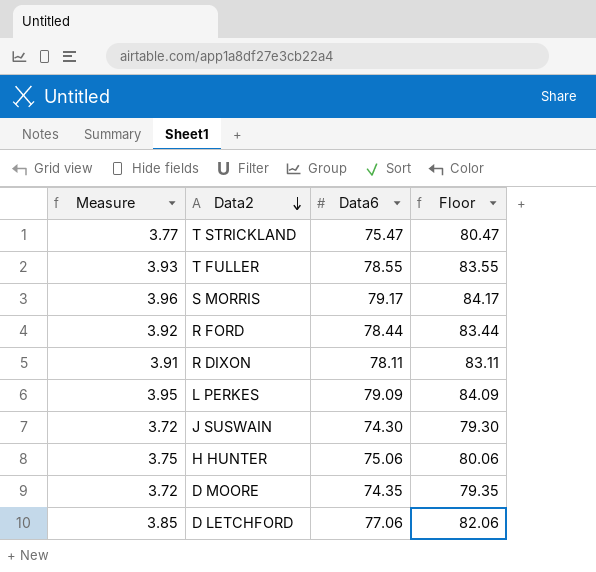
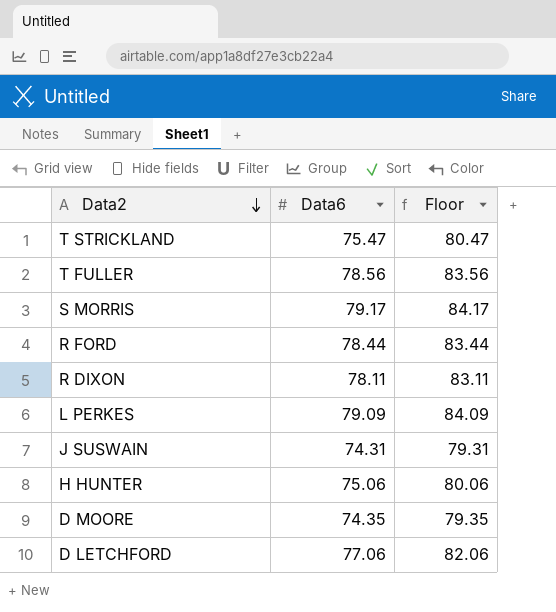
column Measure | formula: [Data6] * 0.05 -> none
T FULLER | Data6: 78.55 -> 78.56
T FULLER | Floor: 83.55 -> 83.56
J SUSWAIN | Data6: 74.30 -> 74.31
J SUSWAIN | Floor: 79.30 -> 79.31

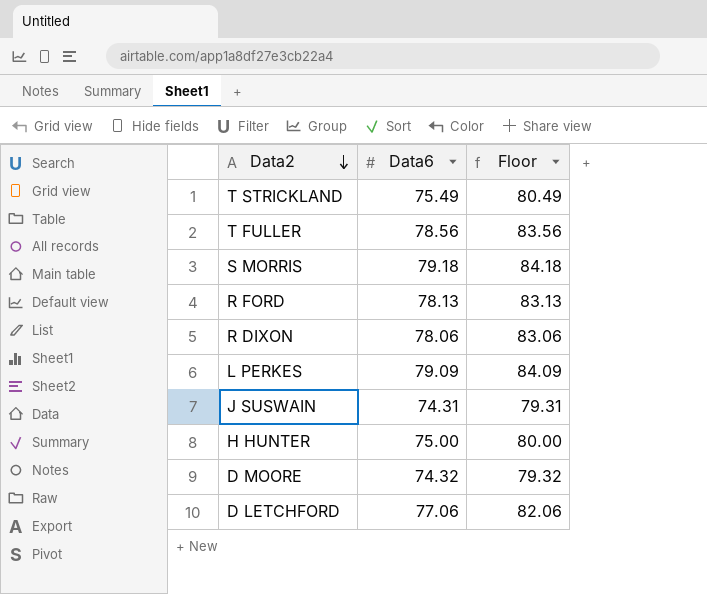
T STRICKLAND | Data6: 75.47 -> 75.49
T STRICKLAND | Floor: 80.47 -> 80.49
S MORRIS | Data6: 79.17 -> 79.18
S MORRIS | Floor: 84.17 -> 84.18
R FORD | Data6: 78.44 -> 78.13
R FORD | Floor: 83.44 -> 83.13
R DIXON | Data6: 78.11 -> 78.06
R DIXON | Floor: 83.11 -> 83.06
H HUNTER | Data6: 75.06 -> 75.00
H HUNTER | Floor: 80.06 -> 80.00
D MOORE | Data6: 74.35 -> 74.32
D MOORE | Floor: 79.35 -> 79.32

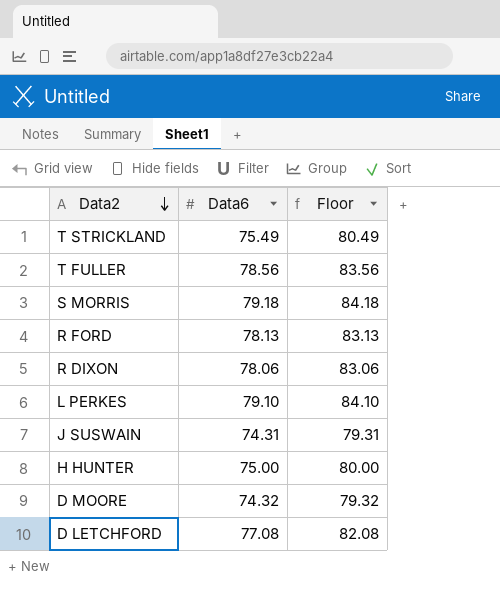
L PERKES | Data6: 79.09 -> 79.10
L PERKES | Floor: 84.09 -> 84.10
D LETCHFORD | Data6: 77.06 -> 77.08
D LETCHFORD | Floor: 82.06 -> 82.08

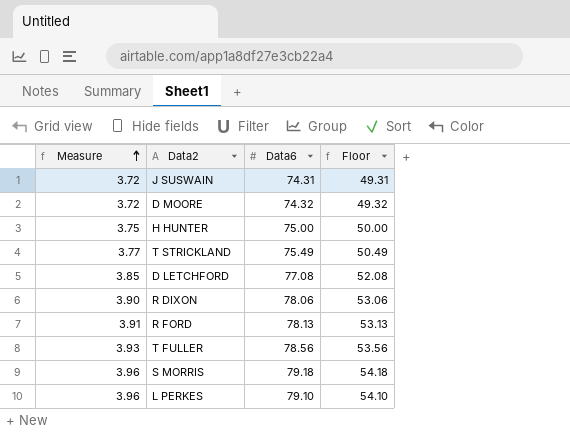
row order: Data2 descending -> Measure ascending
column Measure | formula: none -> [Data6] * 0.05
column Floor | formula: [Data6] + 5 -> [Data6] - 25

